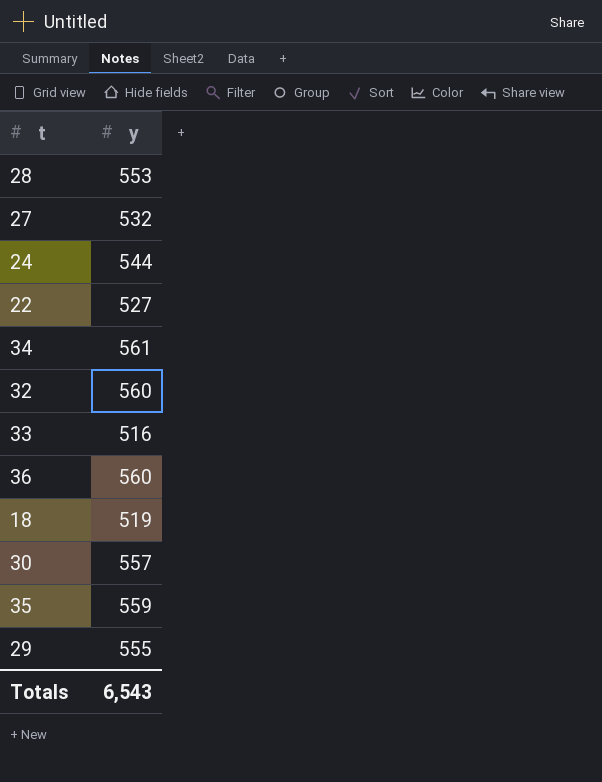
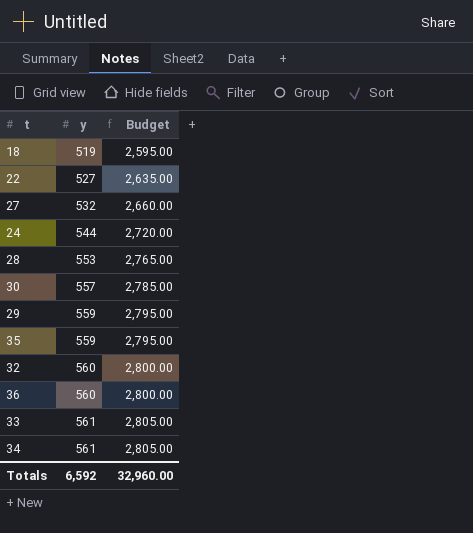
row order: none -> y ascending
column Budget | formula: none -> [y] * 5
29 | y: 555 -> 559
33 | y: 516 -> 561
Totals | y: 6,543 -> 6,592

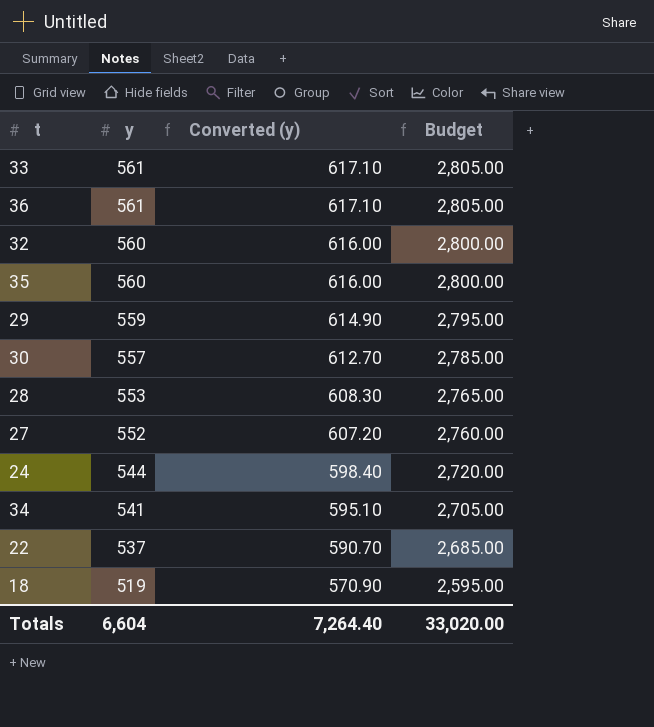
row order: y ascending -> y descending
column Converted (y) | formula: none -> [y] * 1.1
36 | y: 560 -> 561
36 | Budget: 2,800.00 -> 2,805.00
35 | y: 559 -> 560
35 | Budget: 2,795.00 -> 2,800.00
27 | y: 532 -> 552
27 | Budget: 2,660.00 -> 2,760.00
34 | y: 561 -> 541
34 | Budget: 2,805.00 -> 2,705.00
22 | y: 527 -> 537
22 | Budget: 2,635.00 -> 2,685.00
Totals | y: 6,592 -> 6,604
Totals | Budget: 32,960.00 -> 33,020.00

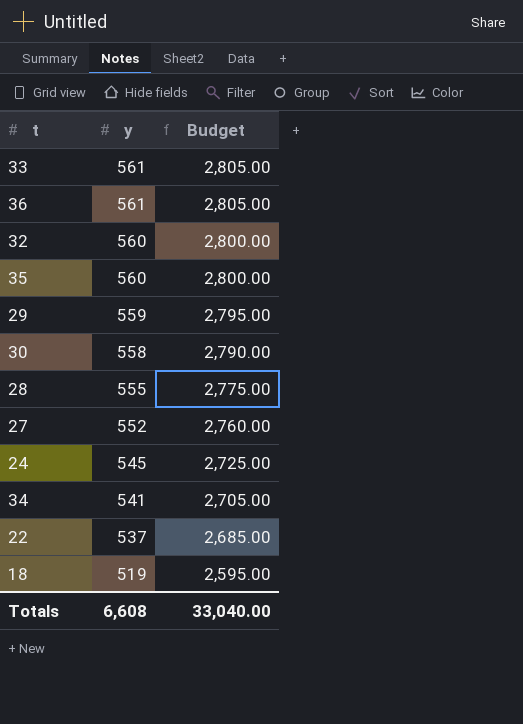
column Converted (y) | formula: [y] * 1.1 -> none
30 | y: 557 -> 558
30 | Budget: 2,785.00 -> 2,790.00
28 | y: 553 -> 555
28 | Budget: 2,765.00 -> 2,775.00
24 | y: 544 -> 545
24 | Budget: 2,720.00 -> 2,725.00
Totals | y: 6,604 -> 6,608
Totals | Budget: 33,020.00 -> 33,040.00

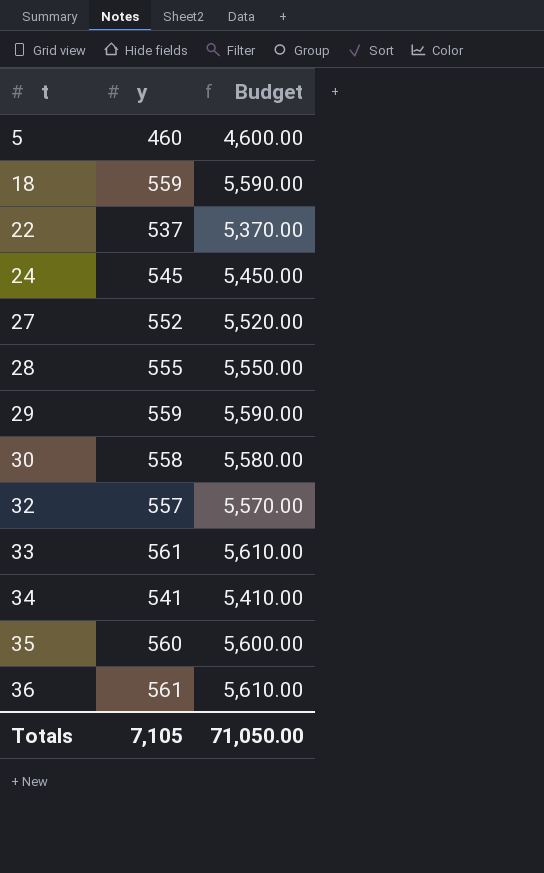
row order: y descending -> t ascending
column Budget | formula: [y] * 5 -> [y] * 10
row 5: none -> 460 | 4,600.00
18 | y: 519 -> 559
32 | y: 560 -> 557
Totals | y: 6,608 -> 7,105
Totals | Budget: 33,040.00 -> 71,050.00

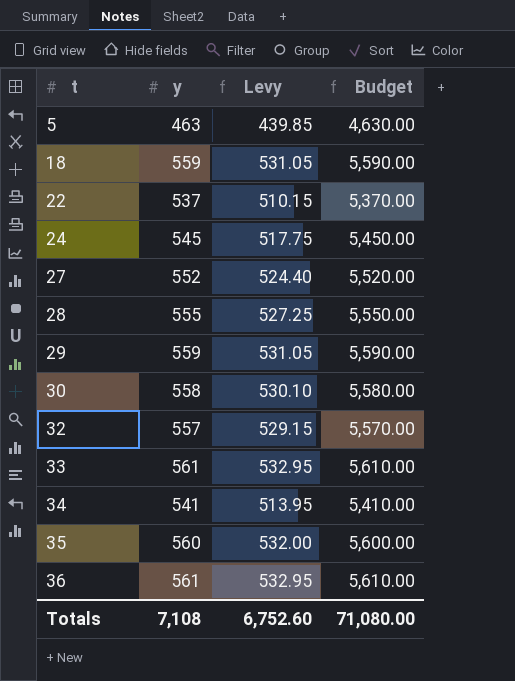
column Levy | formula: none -> [y] * 0.95
5 | y: 460 -> 463
5 | Budget: 4,600.00 -> 4,630.00
Totals | y: 7,105 -> 7,108
Totals | Budget: 71,050.00 -> 71,080.00

